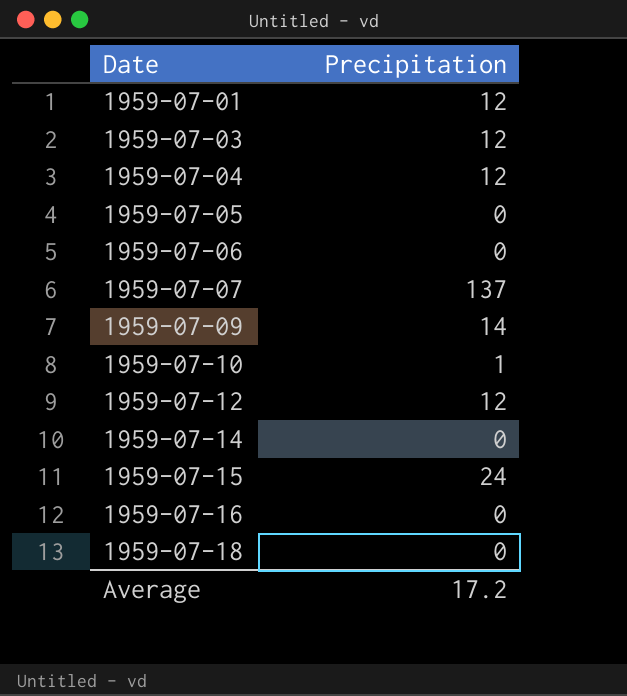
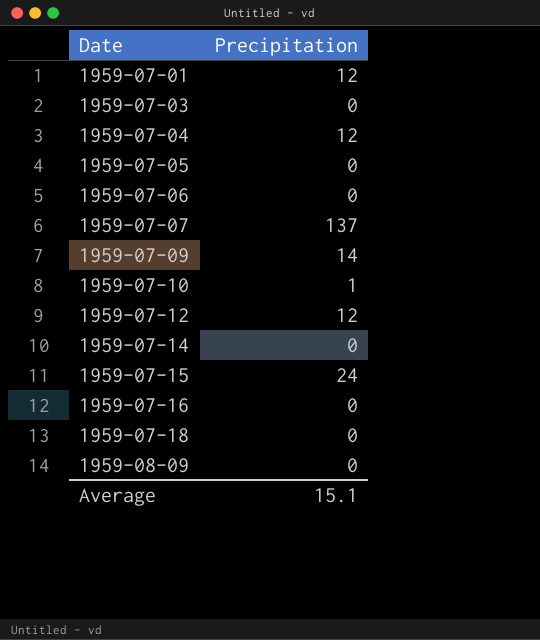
1959-07-03 | Precipitation: 12 -> 0
row 1959-08-09: none -> 0
Average | Precipitation: 17.2 -> 15.1

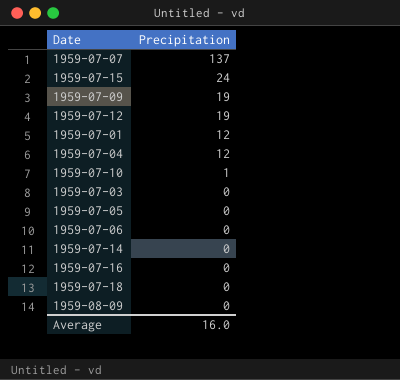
row order: Date ascending -> Precipitation descending
1959-07-09 | Precipitation: 14 -> 19
1959-07-12 | Precipitation: 12 -> 19
Average | Precipitation: 15.1 -> 16.0

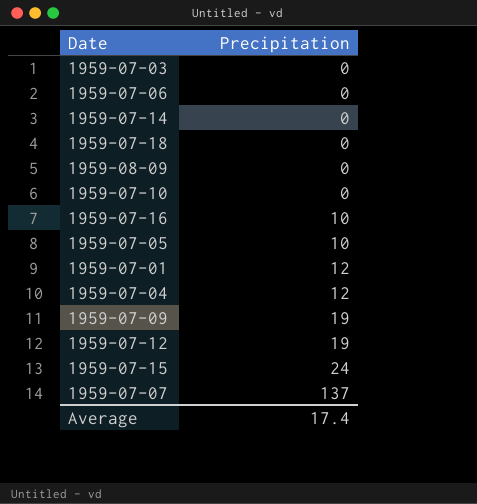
row order: Precipitation descending -> Precipitation ascending
1959-07-10 | Precipitation: 1 -> 0
1959-07-16 | Precipitation: 0 -> 10
1959-07-05 | Precipitation: 0 -> 10
Average | Precipitation: 16.0 -> 17.4

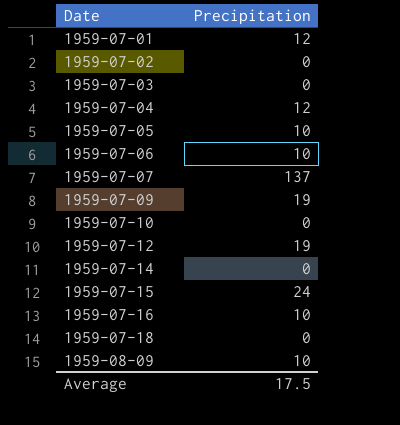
row order: Precipitation ascending -> Date ascending
row 1959-07-02: none -> 0
1959-07-06 | Precipitation: 0 -> 10
1959-08-09 | Precipitation: 0 -> 10
Average | Precipitation: 17.4 -> 17.5

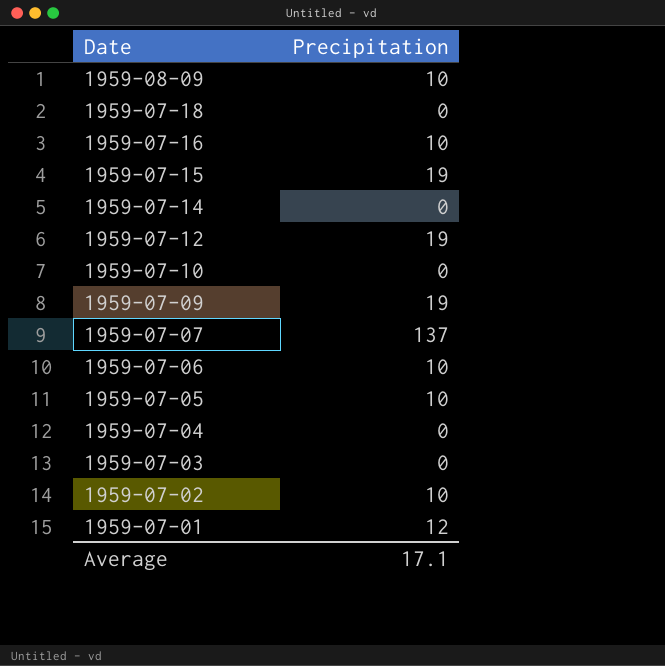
row order: Date ascending -> Date descending
1959-07-15 | Precipitation: 24 -> 19
1959-07-04 | Precipitation: 12 -> 0
1959-07-02 | Precipitation: 0 -> 10
Average | Precipitation: 17.5 -> 17.1

